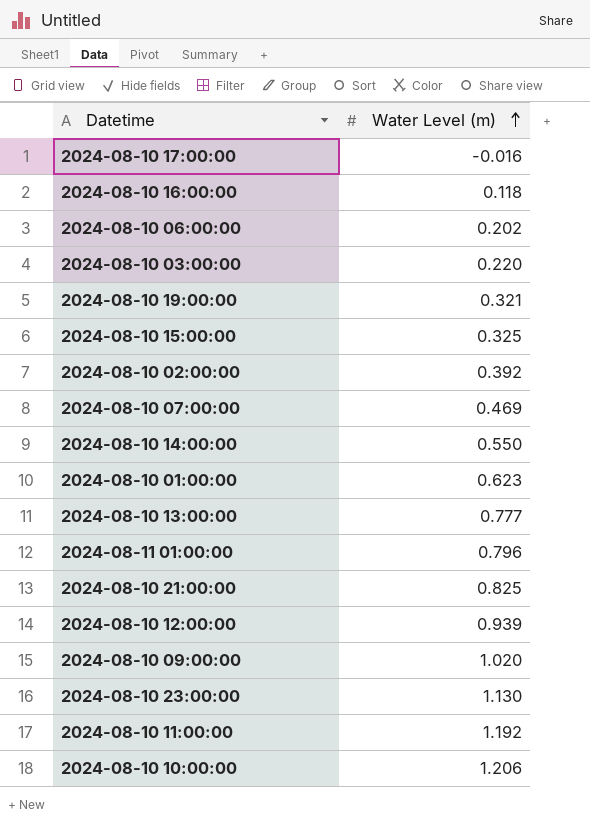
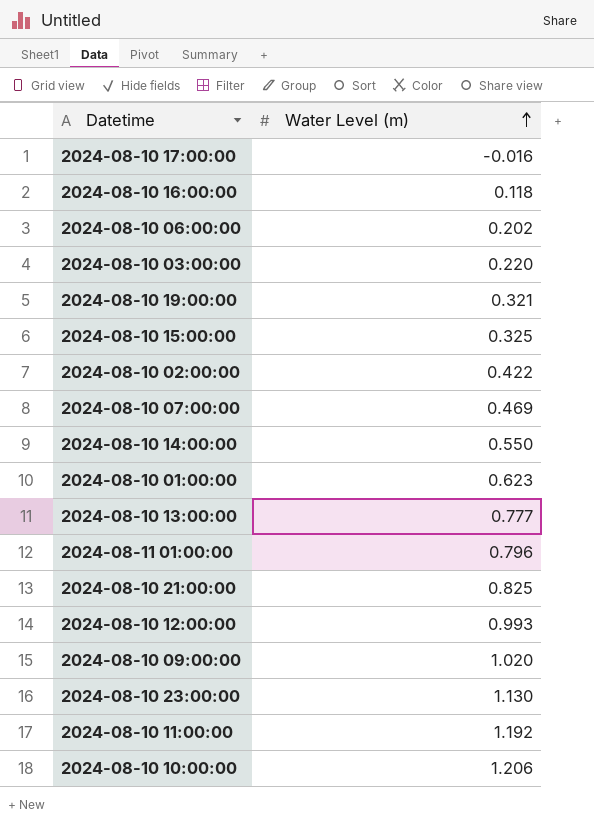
2024-08-10 02:00:00 | Water Level (m): 0.392 -> 0.422
2024-08-10 12:00:00 | Water Level (m): 0.939 -> 0.993

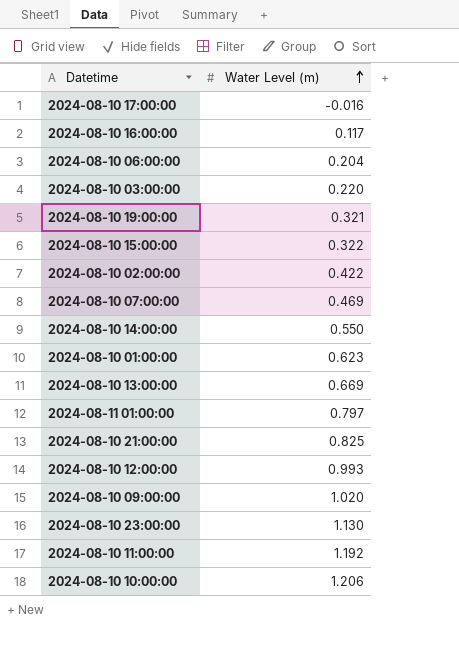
2024-08-10 16:00:00 | Water Level (m): 0.118 -> 0.117
2024-08-10 06:00:00 | Water Level (m): 0.202 -> 0.204
2024-08-10 15:00:00 | Water Level (m): 0.325 -> 0.322
2024-08-10 13:00:00 | Water Level (m): 0.777 -> 0.669
2024-08-11 01:00:00 | Water Level (m): 0.796 -> 0.797

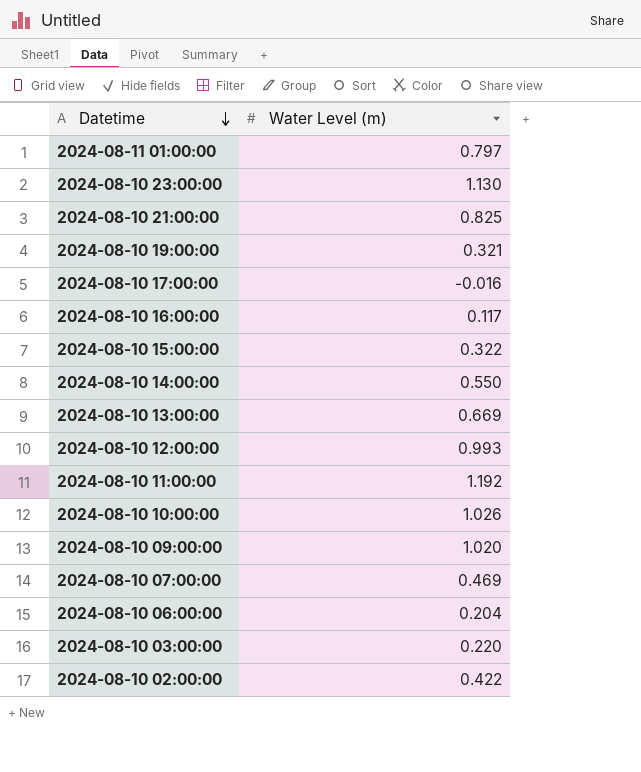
row order: Water Level (m) ascending -> Datetime descending
row 2024-08-10 01:00:00: 0.623 -> none
2024-08-10 10:00:00 | Water Level (m): 1.206 -> 1.026

